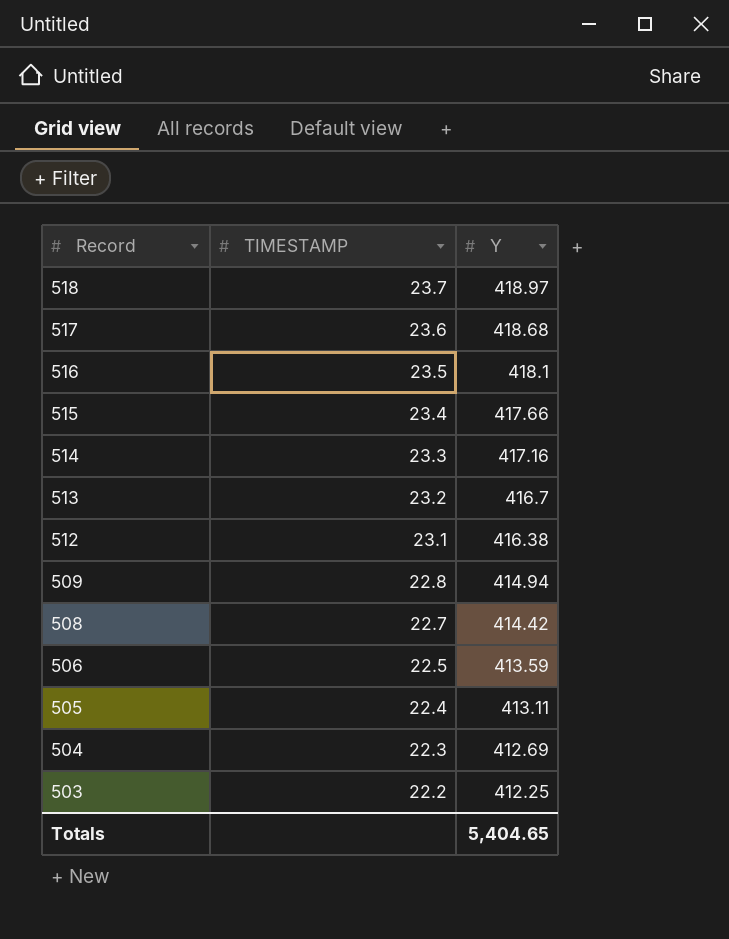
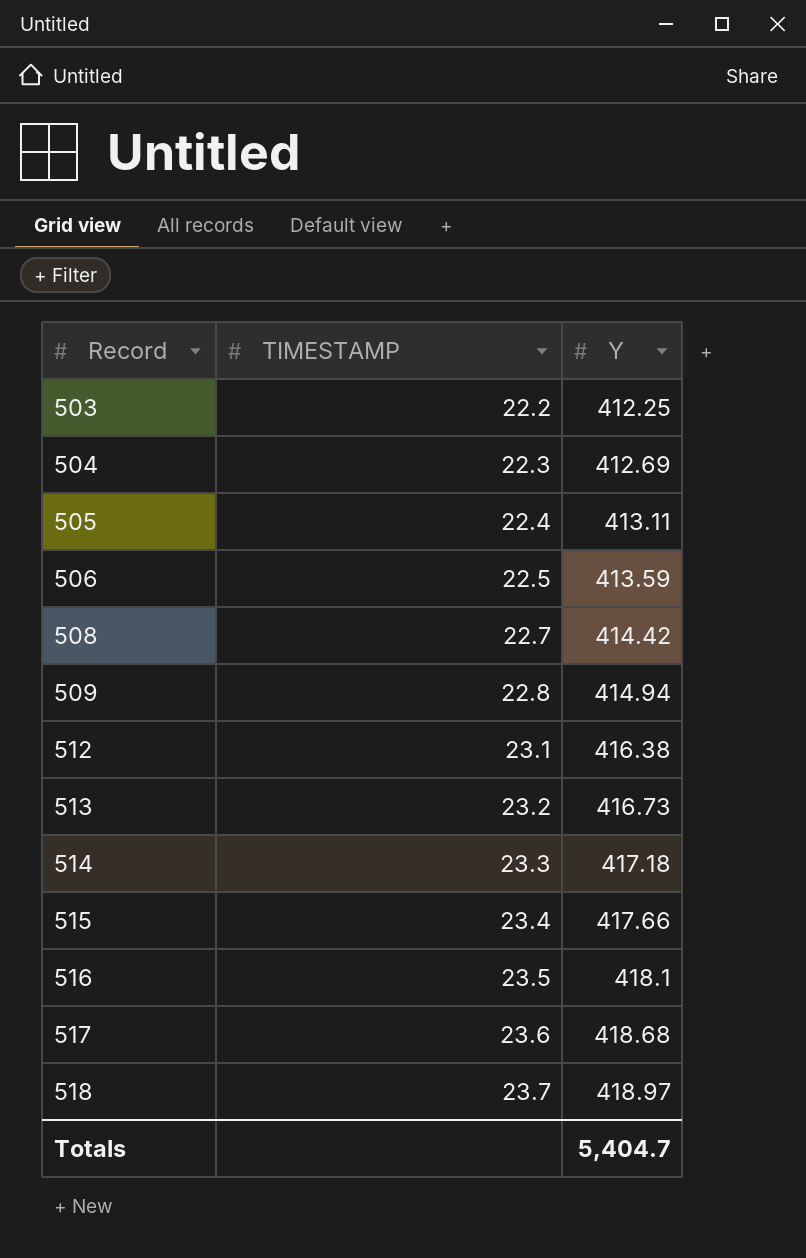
row order: Record descending -> Record ascending
513 | Y: 416.7 -> 416.73
514 | Y: 417.16 -> 417.18
Totals | Y: 5,404.65 -> 5,404.7

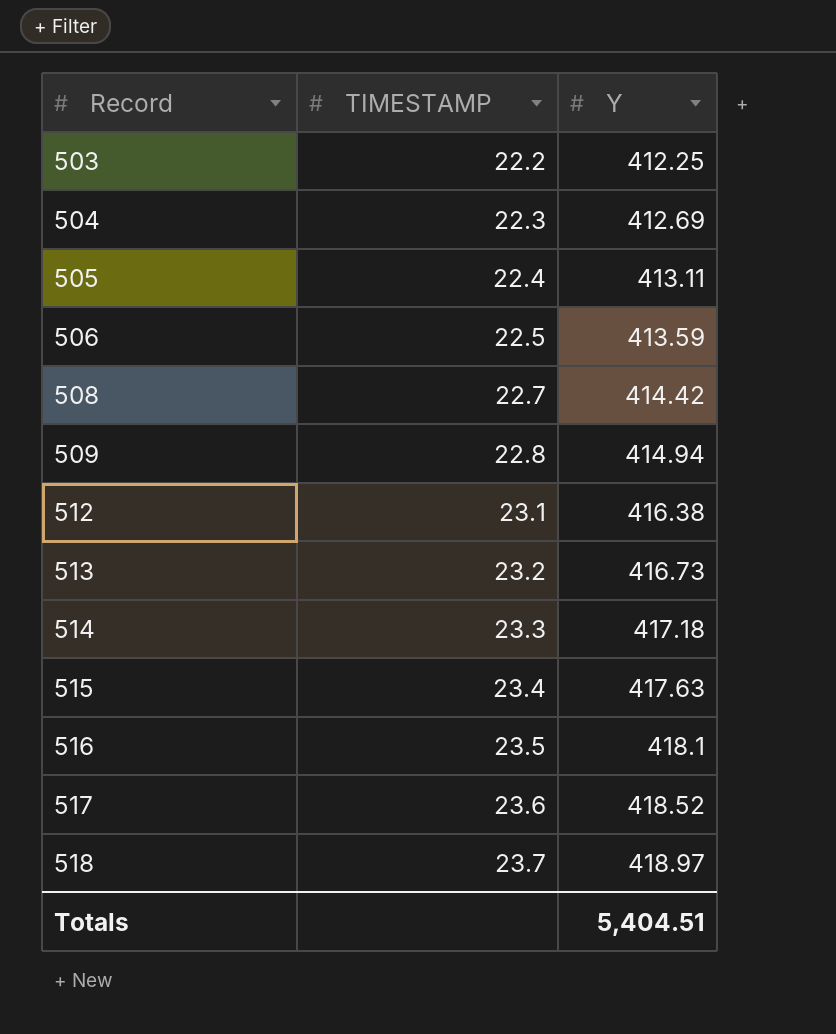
515 | Y: 417.66 -> 417.63
517 | Y: 418.68 -> 418.52
Totals | Y: 5,404.7 -> 5,404.51

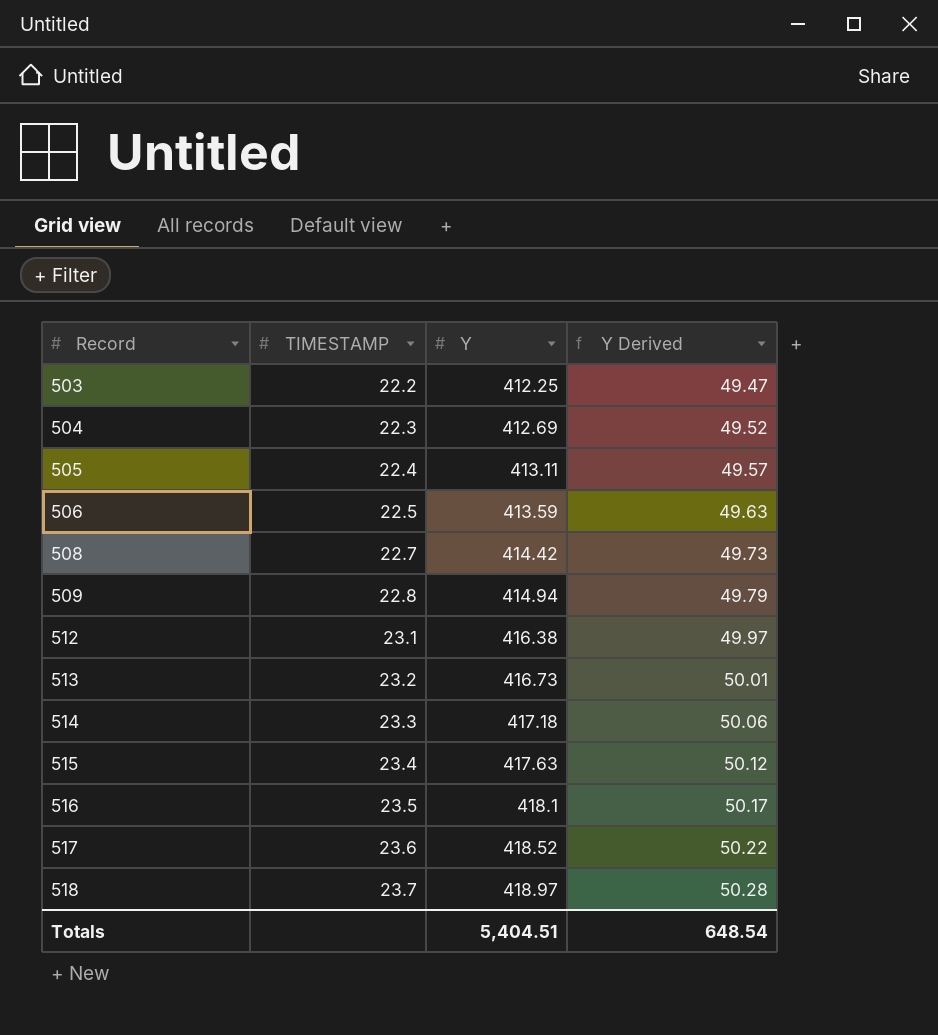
column Y Derived | formula: none -> [Y] * 0.12

